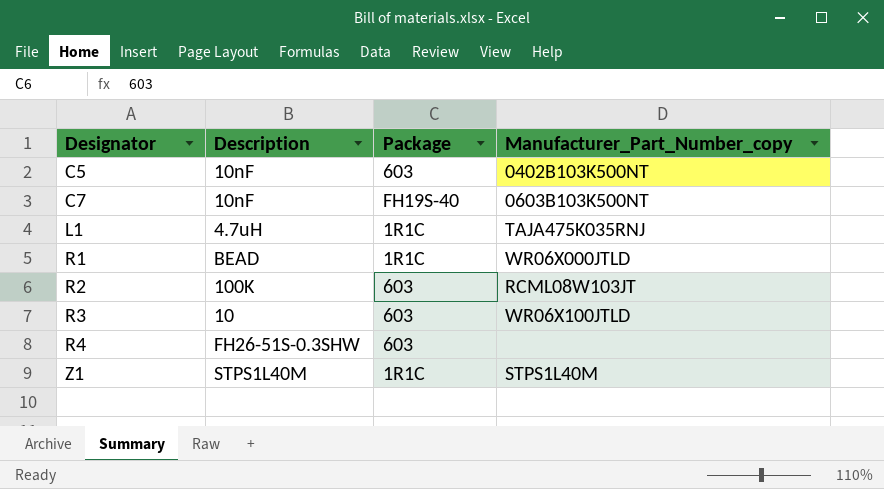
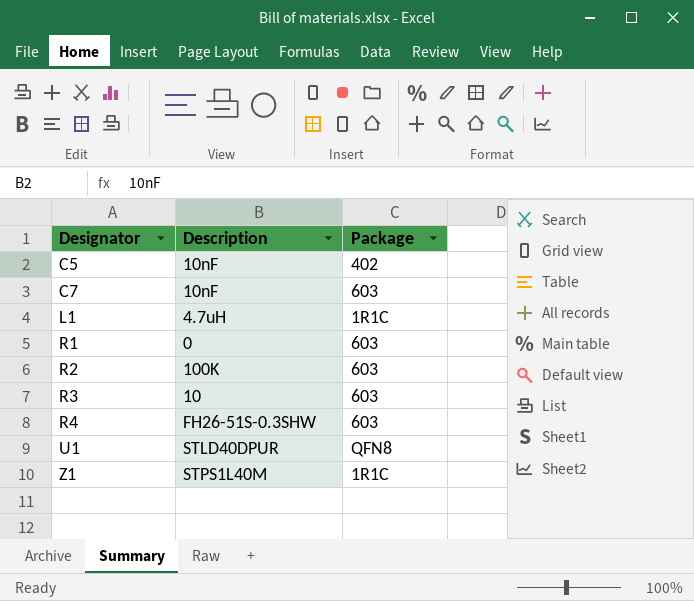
column Manufacturer_Part_Number_copy | position: 4 -> none
C5 | Package: 603 -> 402
C7 | Package: FH19S-40 -> 603
R1 | Description: BEAD -> 0
R1 | Package: 1R1C -> 603
row U1: none -> STLD40DPUR | QFN8

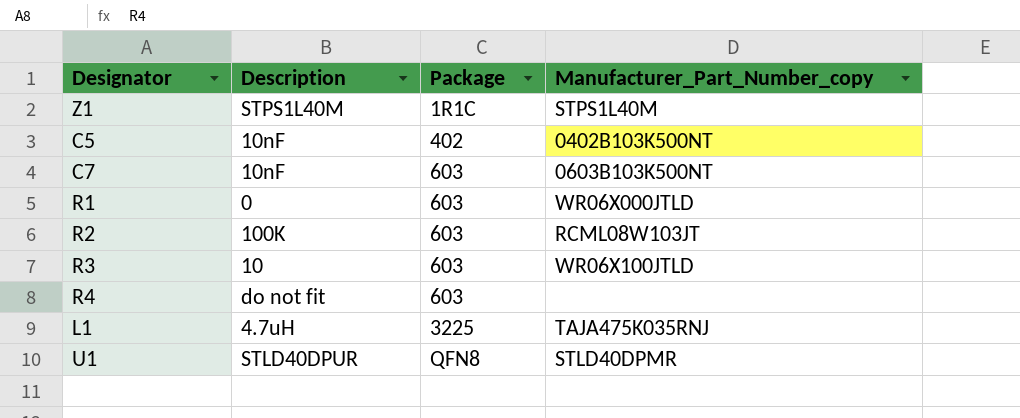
row order: Designator ascending -> Package ascending
column Manufacturer_Part_Number_copy | position: none -> 4
R4 | Description: FH26-51S-0.3SHW -> do not fit
L1 | Package: 1R1C -> 3225

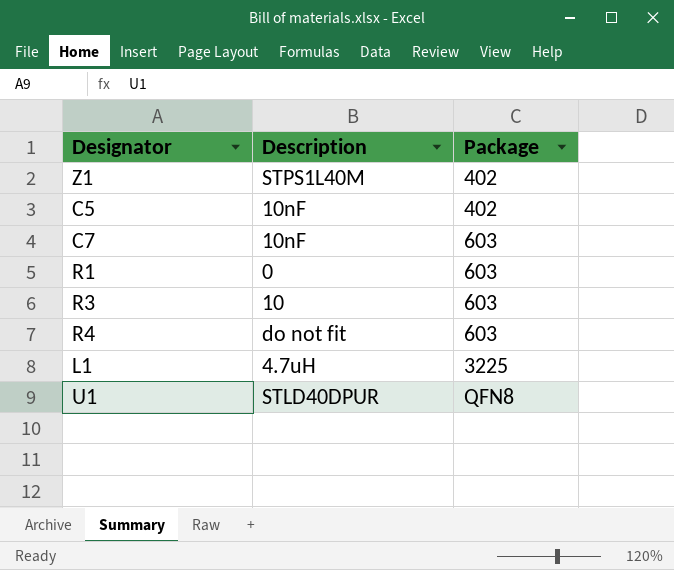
column Manufacturer_Part_Number_copy | position: 4 -> none
row R2: 100K | 603 | RCML08W103JT -> none
Z1 | Package: 1R1C -> 402

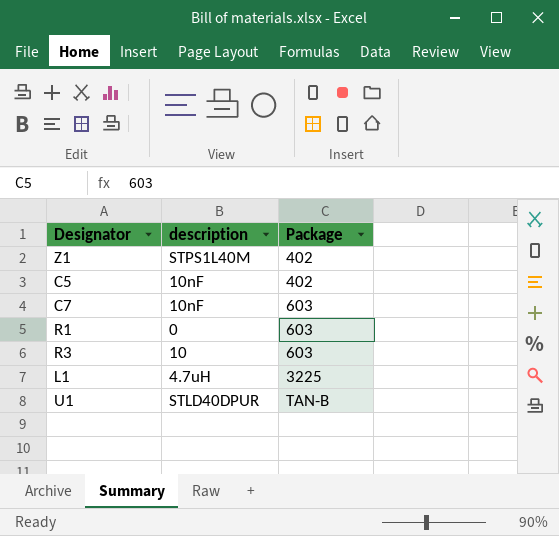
column name: Description -> description
row R4: do not fit | 603 -> none
U1 | Package: QFN8 -> TAN-B

